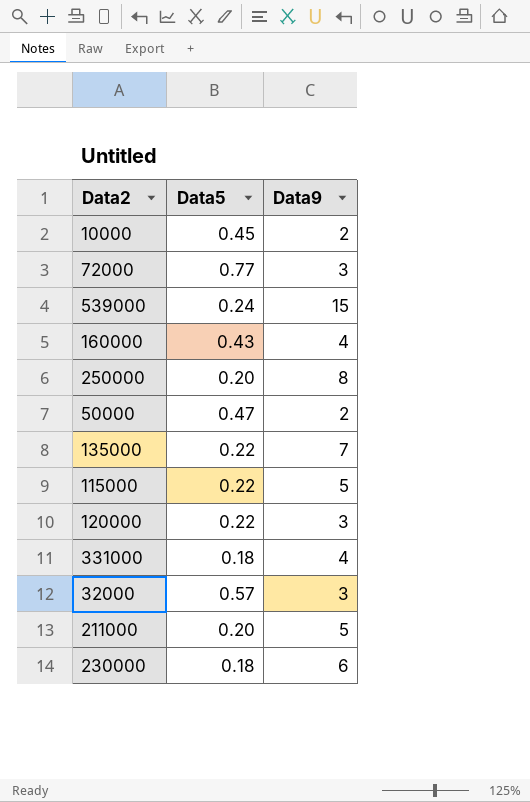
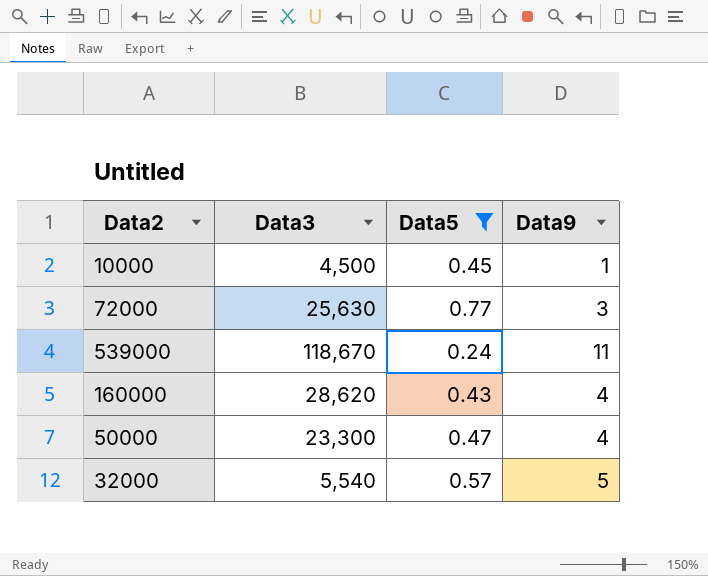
filter: none -> Data5 >= 0.24
column Data3 | position: none -> 2
10000 | Data9: 2 -> 1
539000 | Data9: 15 -> 11
50000 | Data9: 2 -> 4
32000 | Data9: 3 -> 5

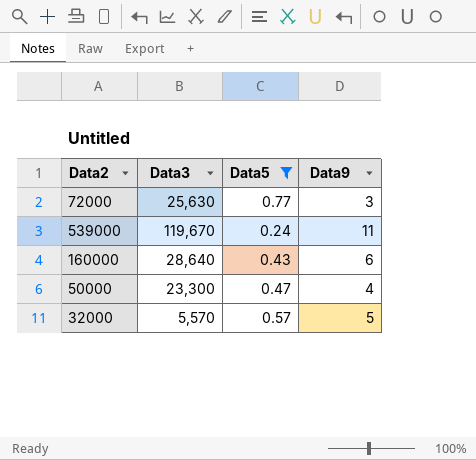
row 10000: 4,500 | 0.45 | 1 -> none
539000 | Data3: 118,670 -> 119,670
160000 | Data3: 28,620 -> 28,640
160000 | Data9: 4 -> 6
32000 | Data3: 5,540 -> 5,570

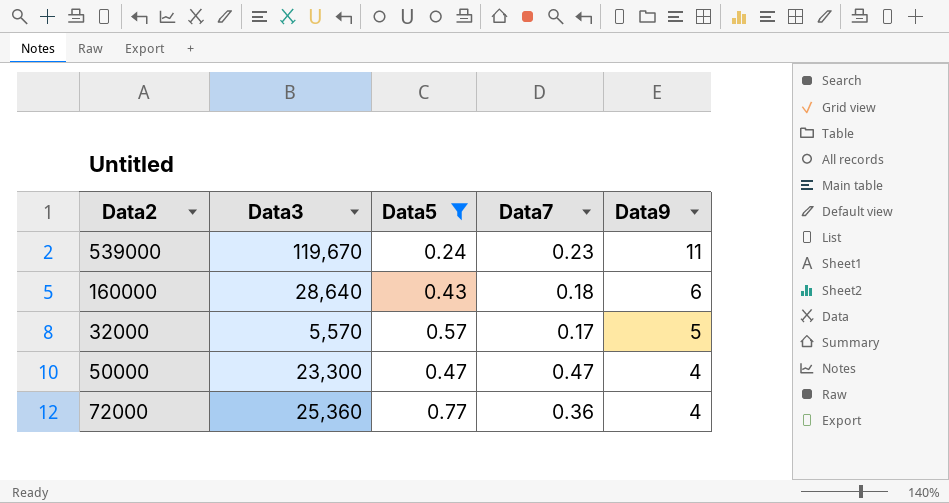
row order: none -> Data9 descending
column Data7 | position: none -> 4
72000 | Data3: 25,630 -> 25,360
72000 | Data9: 3 -> 4

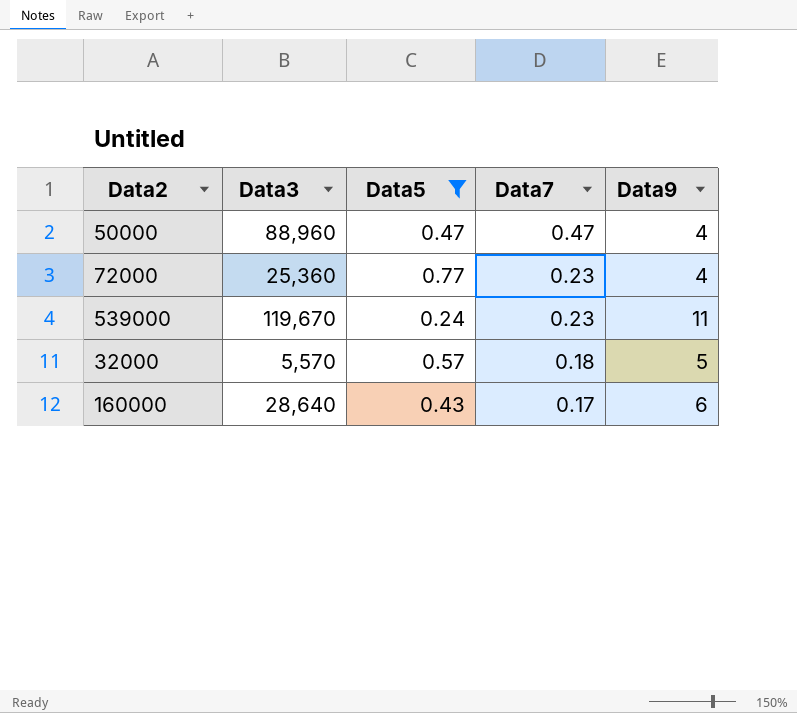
row order: Data9 descending -> Data7 descending
50000 | Data3: 23,300 -> 88,960
72000 | Data7: 0.36 -> 0.23
32000 | Data7: 0.17 -> 0.18
160000 | Data7: 0.18 -> 0.17

